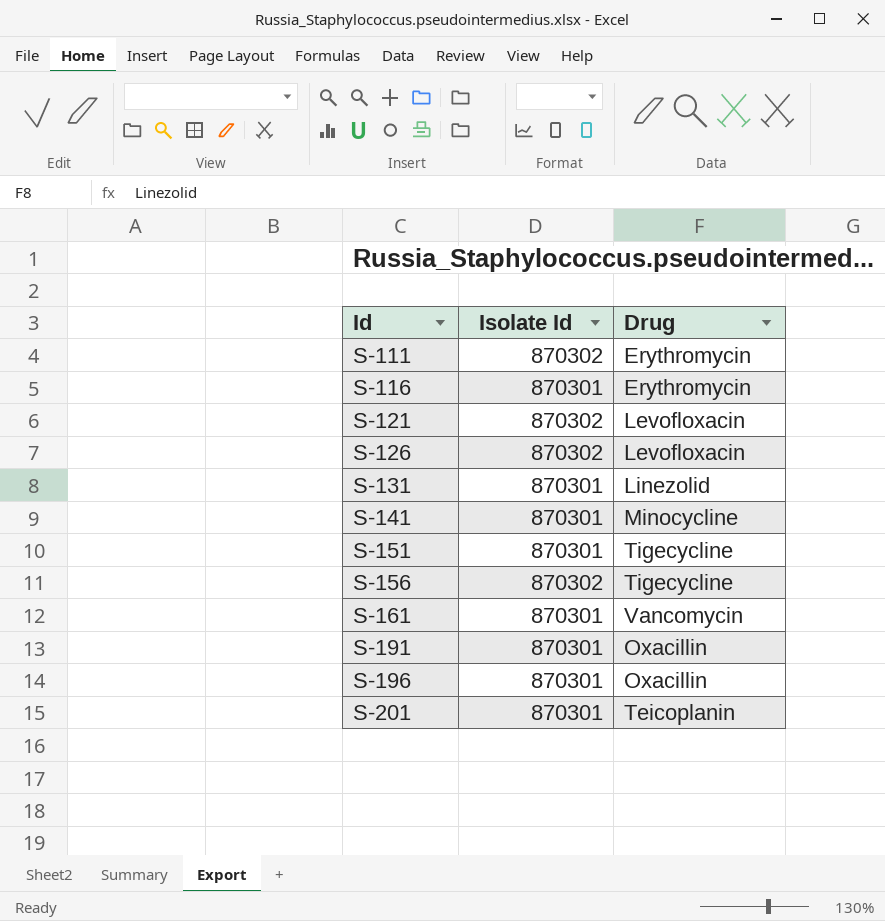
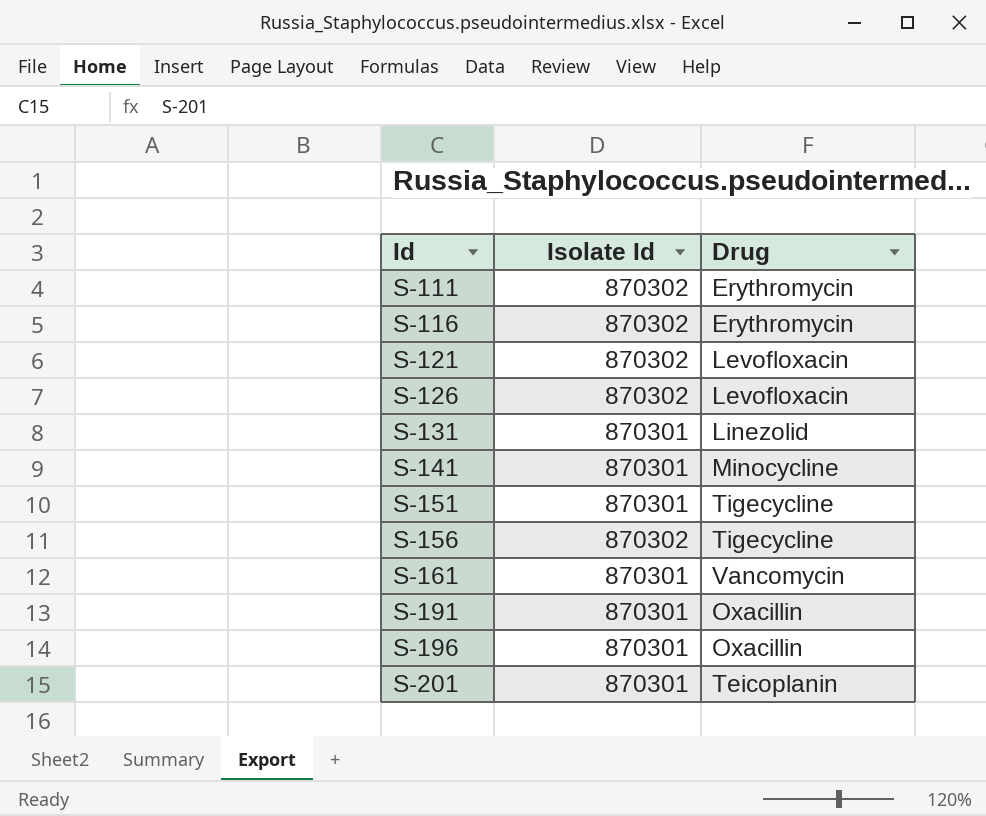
S-116 | Isolate Id: 870301 -> 870302

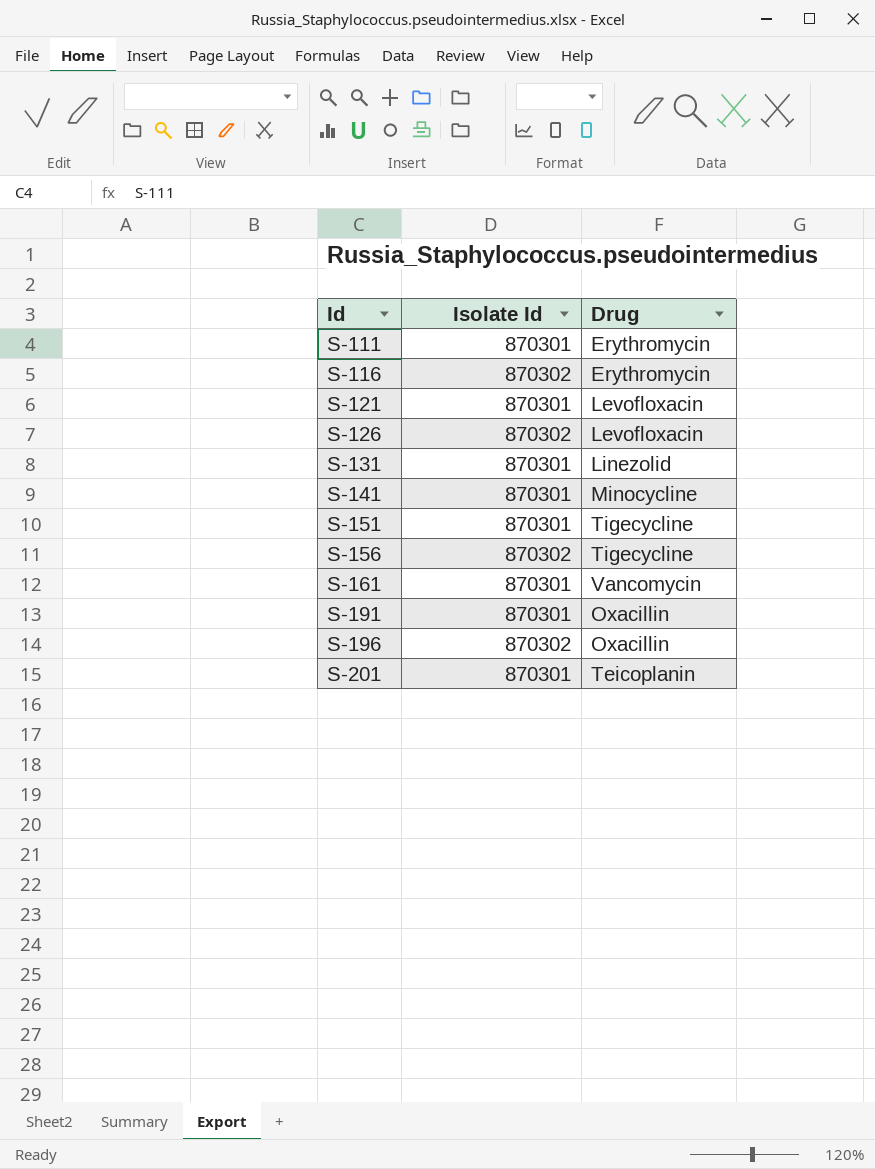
S-111 | Isolate Id: 870302 -> 870301
S-121 | Isolate Id: 870302 -> 870301
S-196 | Isolate Id: 870301 -> 870302

